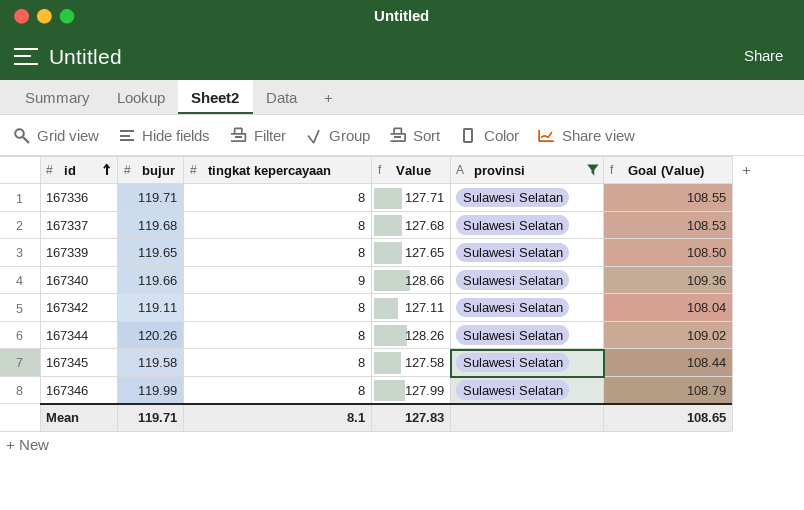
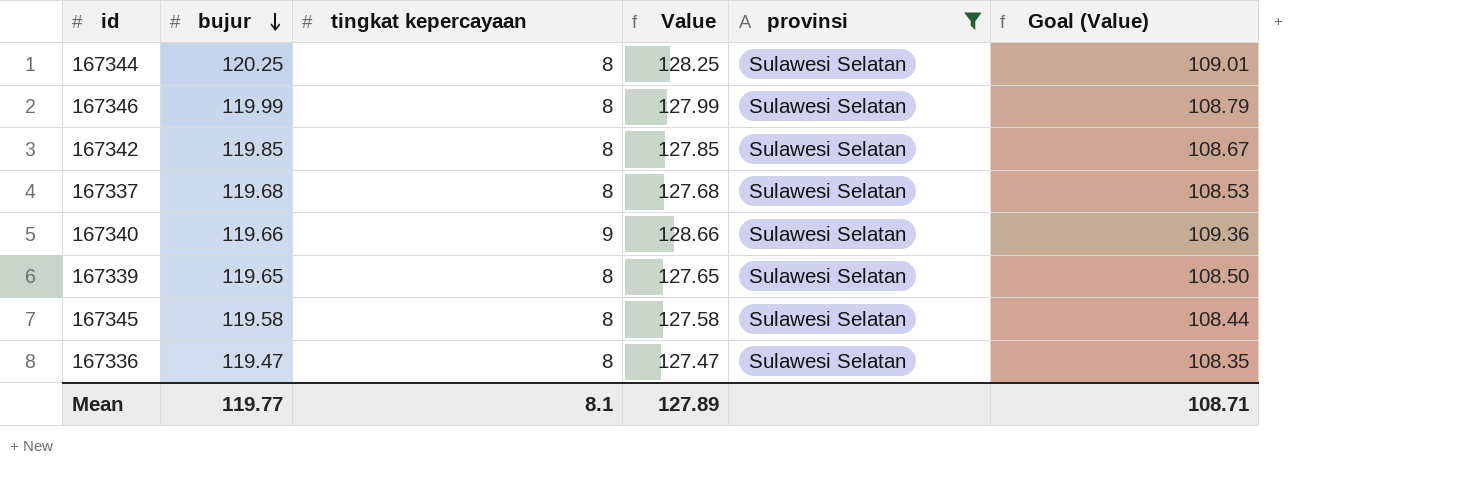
row order: id ascending -> bujur descending
167344 | bujur: 120.26 -> 120.25
167344 | Value: 128.26 -> 128.25
167344 | Goal (Value): 109.02 -> 109.01
167342 | bujur: 119.11 -> 119.85
167342 | Value: 127.11 -> 127.85
167342 | Goal (Value): 108.04 -> 108.67
167336 | bujur: 119.71 -> 119.47
167336 | Value: 127.71 -> 127.47
167336 | Goal (Value): 108.55 -> 108.35
Mean | bujur: 119.71 -> 119.77
Mean | Value: 127.83 -> 127.89
Mean | Goal (Value): 108.65 -> 108.71

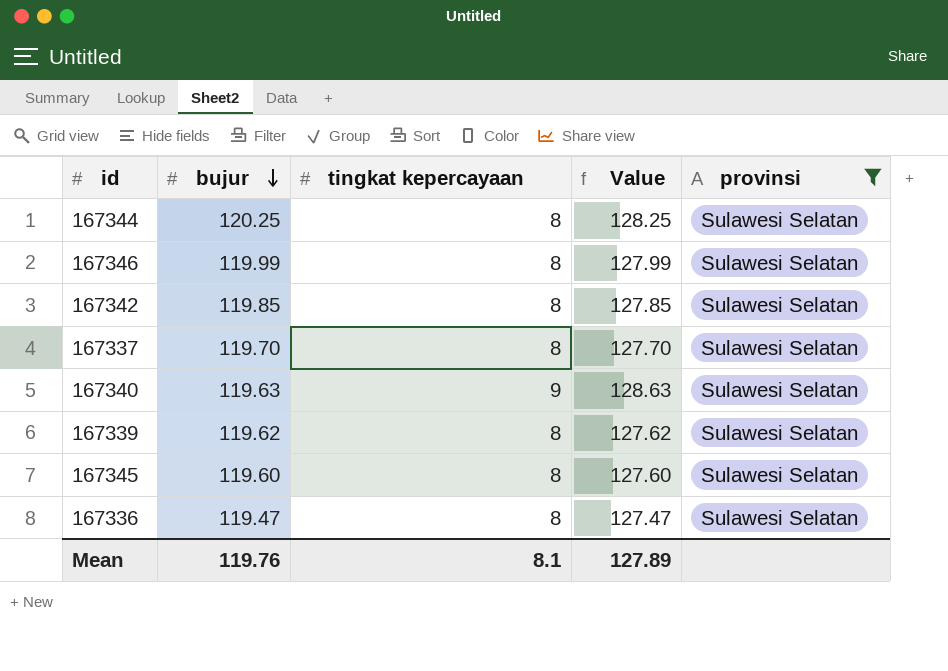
column Goal (Value) | formula: [Value] * 0.85 -> none
167337 | bujur: 119.68 -> 119.70
167337 | Value: 127.68 -> 127.70
167340 | bujur: 119.66 -> 119.63
167340 | Value: 128.66 -> 128.63
167339 | bujur: 119.65 -> 119.62
167339 | Value: 127.65 -> 127.62
167345 | bujur: 119.58 -> 119.60
167345 | Value: 127.58 -> 127.60
Mean | bujur: 119.77 -> 119.76

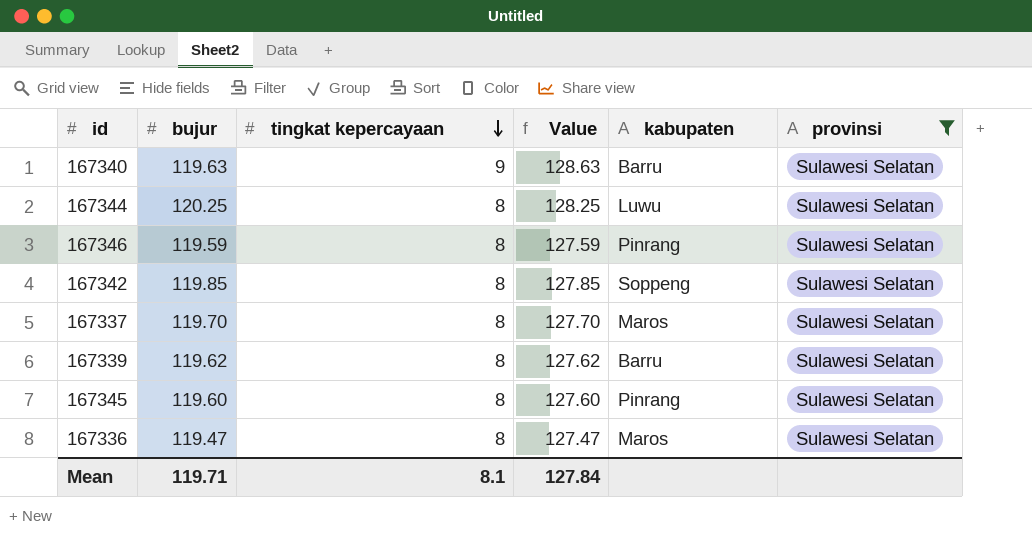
row order: bujur descending -> tingkat kepercayaan descending
column kabupaten | position: none -> 5
167346 | bujur: 119.99 -> 119.59
167346 | Value: 127.99 -> 127.59
Mean | bujur: 119.76 -> 119.71
Mean | Value: 127.89 -> 127.84

